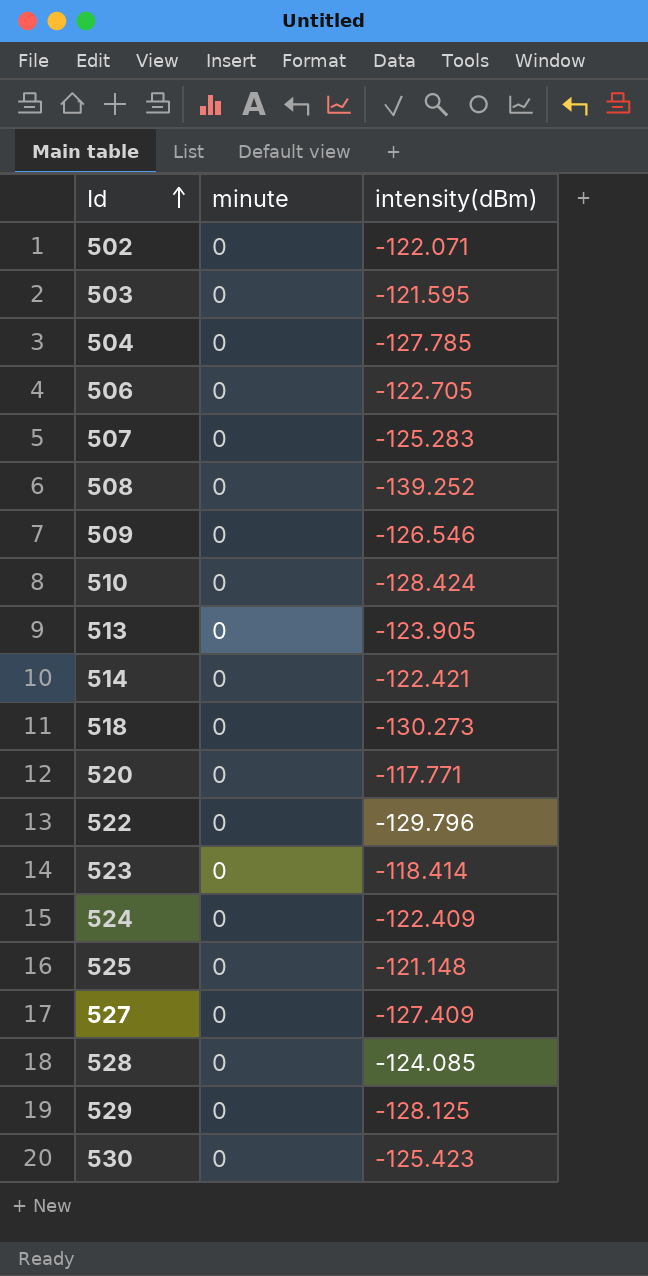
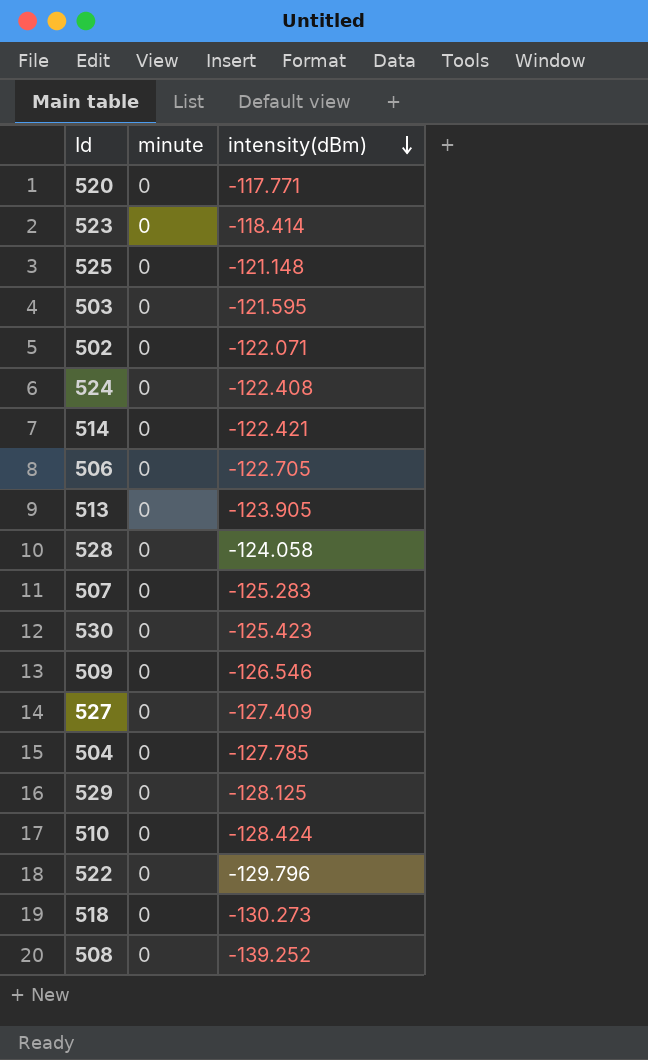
row order: Id ascending -> intensity(dBm) descending
524 | intensity(dBm): -122.409 -> -122.408
528 | intensity(dBm): -124.085 -> -124.058

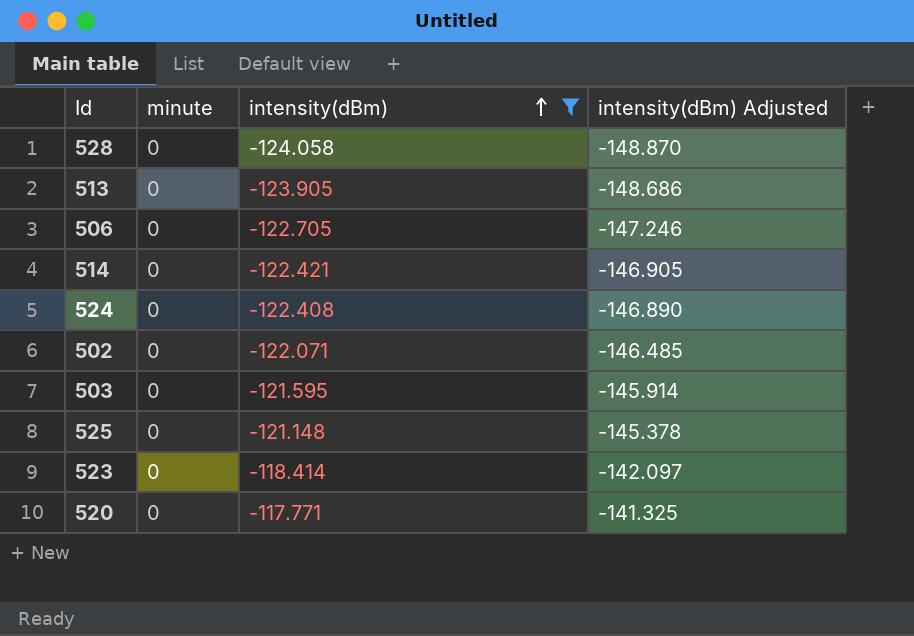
filter: none -> intensity(dBm) >= -124.058
row order: intensity(dBm) descending -> intensity(dBm) ascending
column intensity(dBm) Adjusted | formula: none -> [intensity(dBm)] * 1.2

